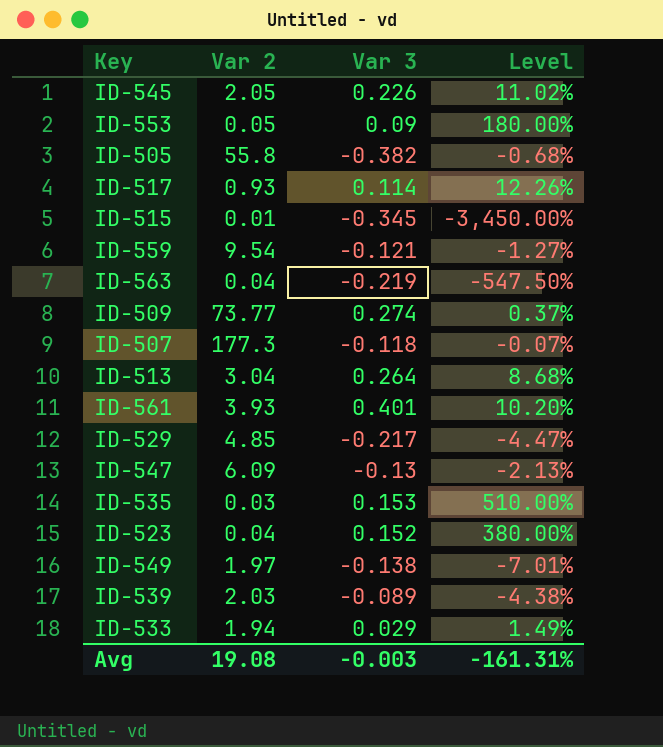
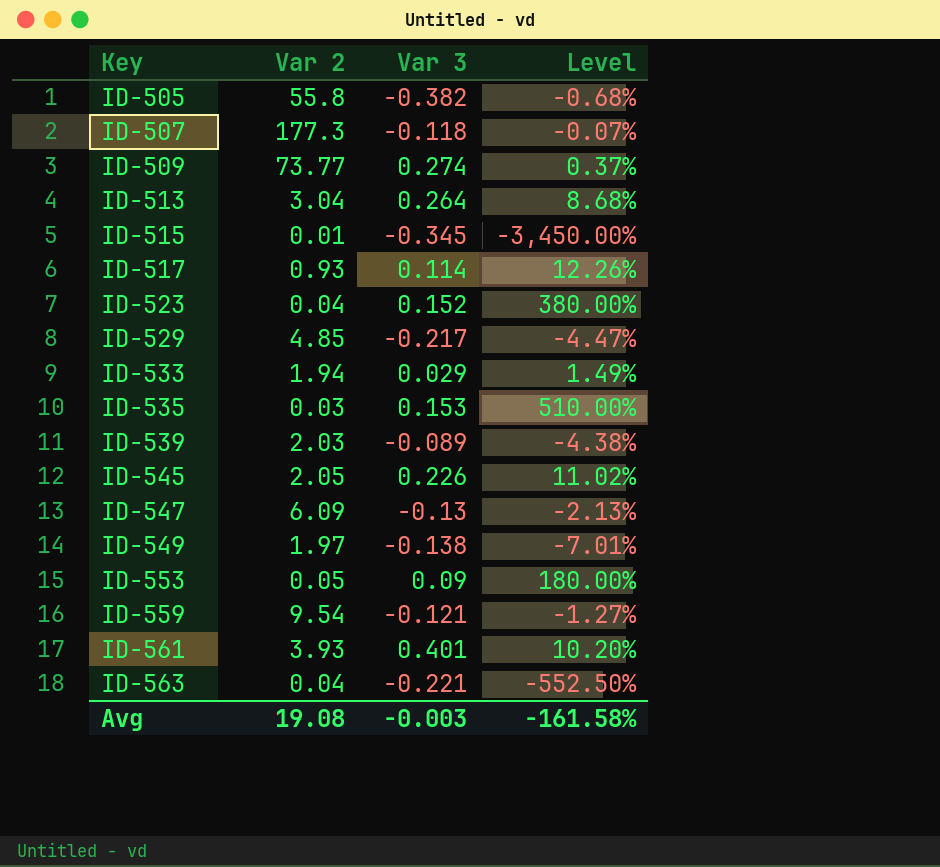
row order: none -> Key ascending
ID-563 | Var 3: -0.219 -> -0.221
ID-563 | Level: -547.50% -> -552.50%
Avg | Level: -161.31% -> -161.58%

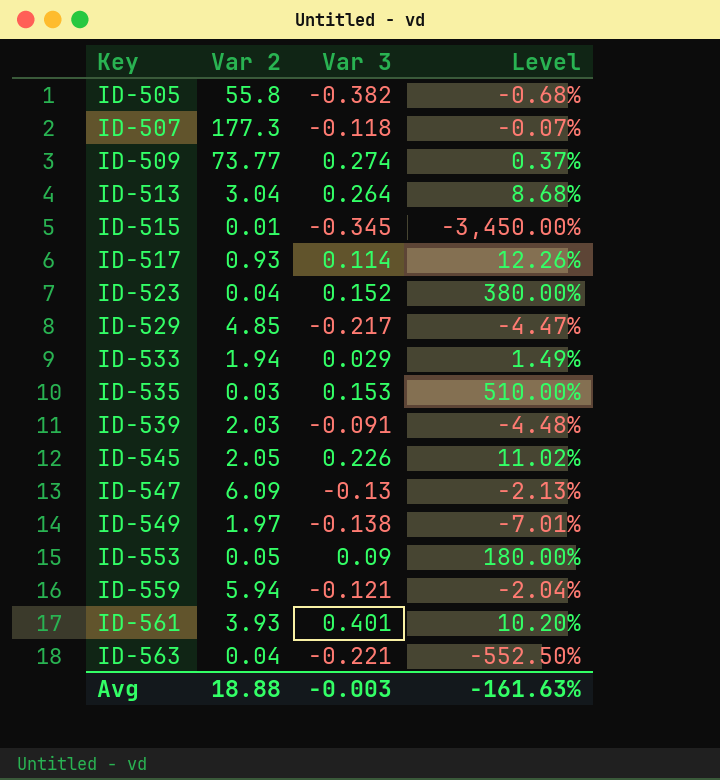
ID-539 | Var 3: -0.089 -> -0.091
ID-539 | Level: -4.38% -> -4.48%
ID-559 | Var 2: 9.54 -> 5.94
ID-559 | Level: -1.27% -> -2.04%
Avg | Var 2: 19.08 -> 18.88
Avg | Level: -161.58% -> -161.63%

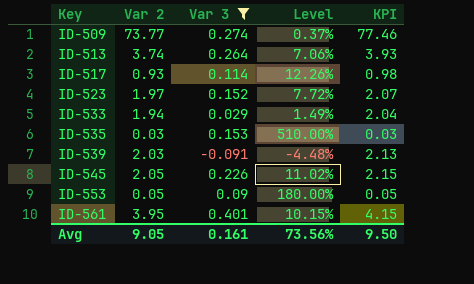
filter: none -> Var 3 >= -0.091
column KPI | formula: none -> [Var 2] * 1.05
ID-513 | Var 2: 3.04 -> 3.74
ID-513 | Level: 8.68% -> 7.06%
ID-523 | Var 2: 0.04 -> 1.97
ID-523 | Level: 380.00% -> 7.72%
ID-561 | Var 2: 3.93 -> 3.95
ID-561 | Level: 10.20% -> 10.15%
Avg | Var 2: 18.88 -> 9.05
Avg | Var 3: -0.003 -> 0.161
Avg | Level: -161.63% -> 73.56%

